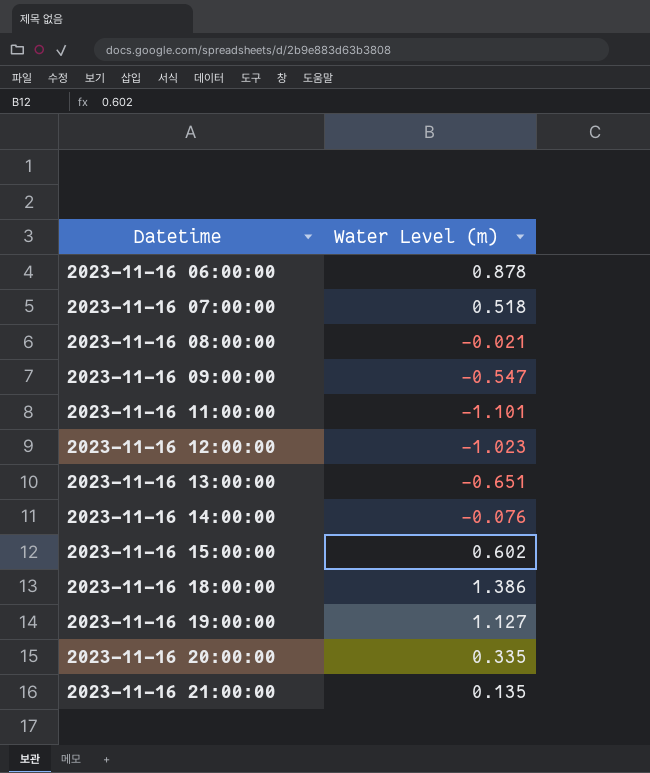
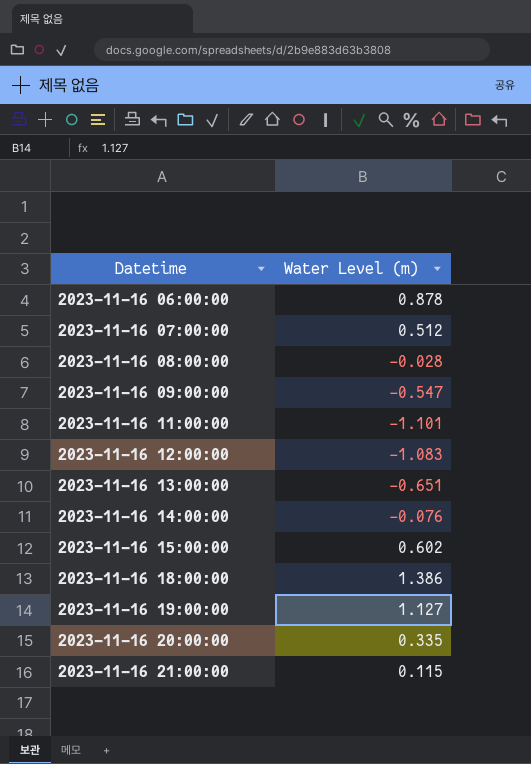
2023-11-16 07:00:00 | Water Level (m): 0.518 -> 0.512
2023-11-16 08:00:00 | Water Level (m): -0.021 -> -0.028
2023-11-16 12:00:00 | Water Level (m): -1.023 -> -1.083
2023-11-16 21:00:00 | Water Level (m): 0.135 -> 0.115

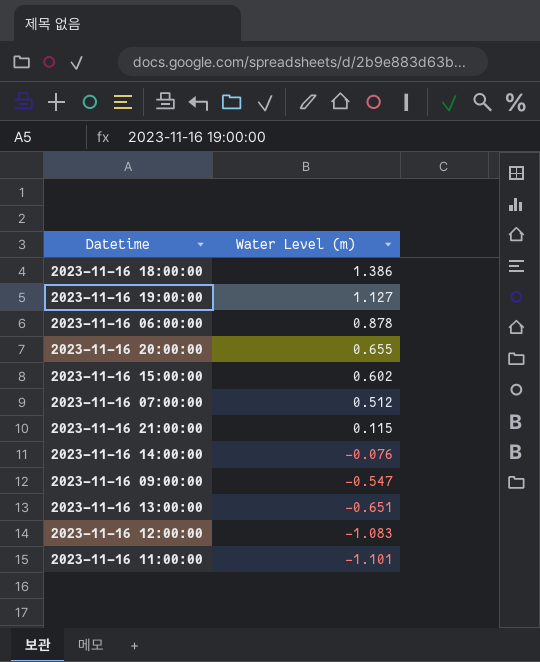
row order: Datetime ascending -> Water Level (m) descending
row 2023-11-16 08:00:00: -0.028 -> none
2023-11-16 20:00:00 | Water Level (m): 0.335 -> 0.655

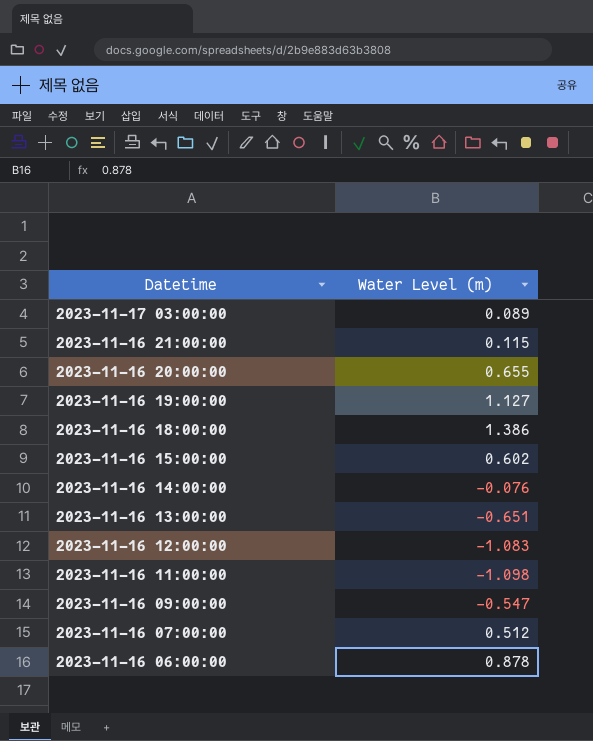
row order: Water Level (m) descending -> Datetime descending
row 2023-11-17 03:00:00: none -> 0.089
2023-11-16 11:00:00 | Water Level (m): -1.101 -> -1.098

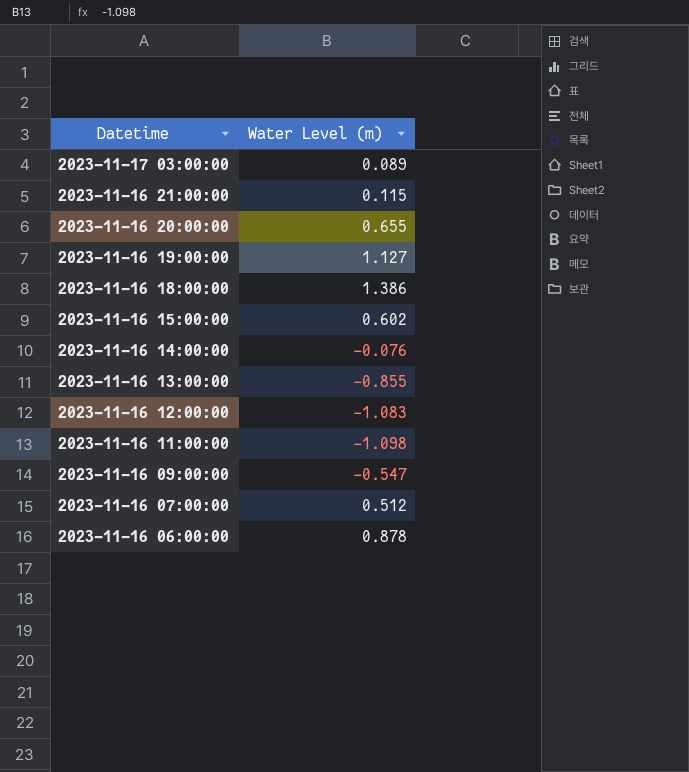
2023-11-16 13:00:00 | Water Level (m): -0.651 -> -0.855

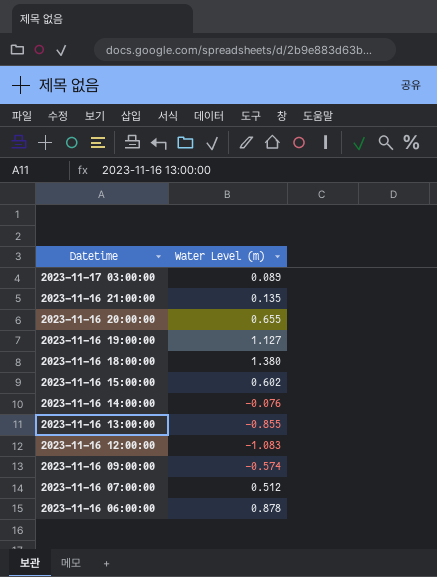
row 2023-11-16 11:00:00: -1.098 -> none
2023-11-16 21:00:00 | Water Level (m): 0.115 -> 0.135
2023-11-16 18:00:00 | Water Level (m): 1.386 -> 1.380
2023-11-16 09:00:00 | Water Level (m): -0.547 -> -0.574

